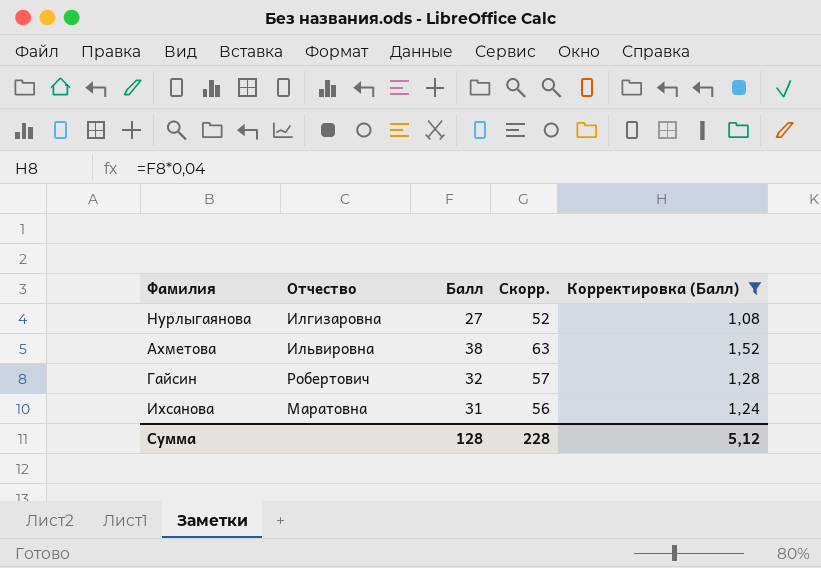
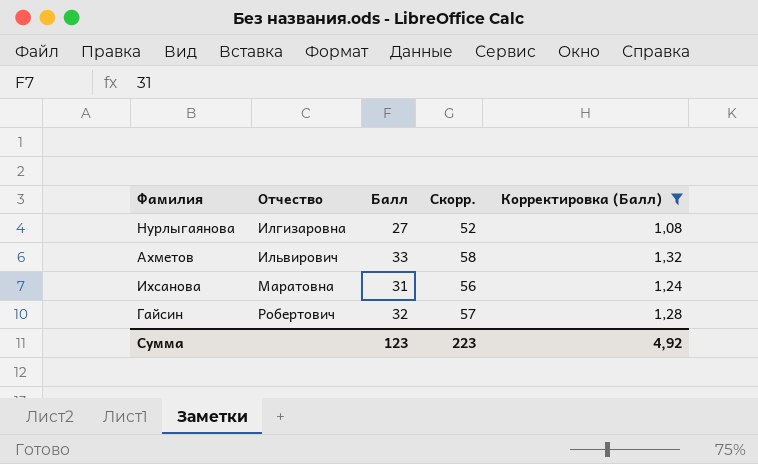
row order: none -> Отчество ascending
row Ахметова: Ильвировна | 38 | 63 | 1,52 -> none
row Ахметов: none -> Ильвирович | 33 | 58 | 1,32
Сумма | Балл: 128 -> 123
Сумма | Скорр.: 228 -> 223
Сумма | Корректировка (Балл): 5,12 -> 4,92

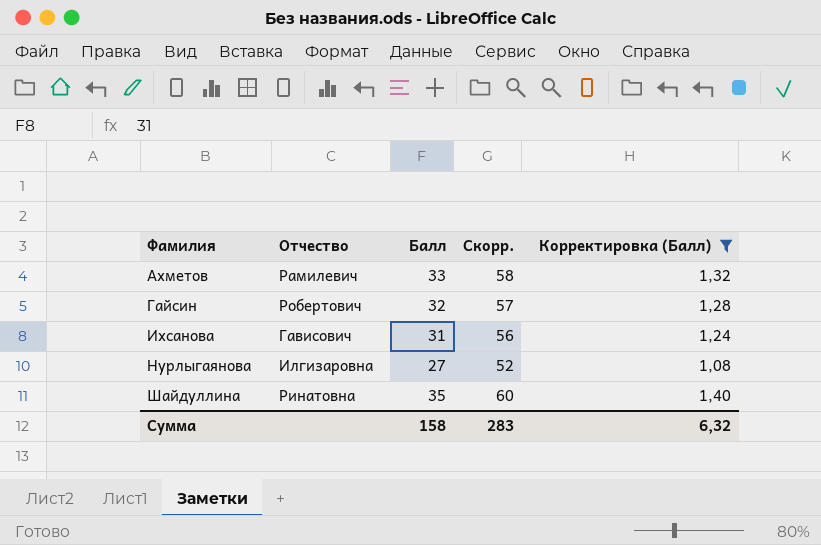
row order: Отчество ascending -> Фамилия ascending
Ахметов | Отчество: Ильвирович -> Рамилевич
Ихсанова | Отчество: Маратовна -> Гависович
row Шайдуллина: none -> Ринатовна | 35 | 60 | 1,40
Сумма | Балл: 123 -> 158
Сумма | Скорр.: 223 -> 283
Сумма | Корректировка (Балл): 4,92 -> 6,32

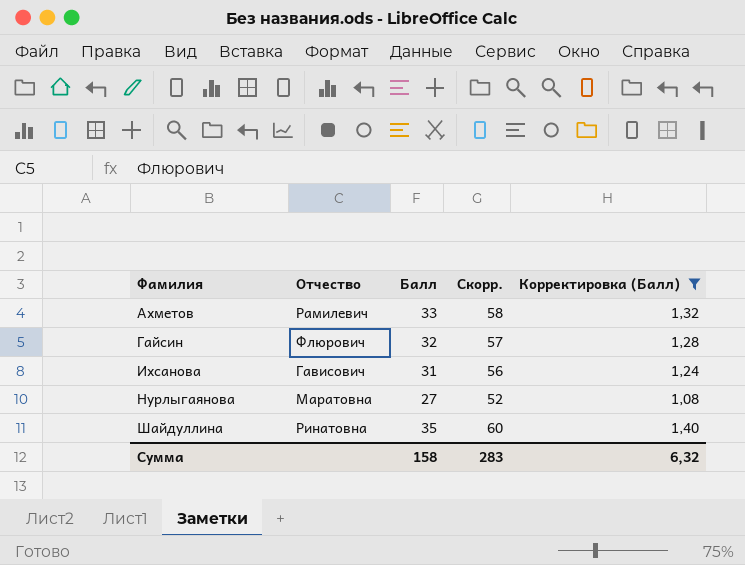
Гайсин | Отчество: Робертович -> Флюрович
Нурлыгаянова | Отчество: Илгизаровна -> Маратовна

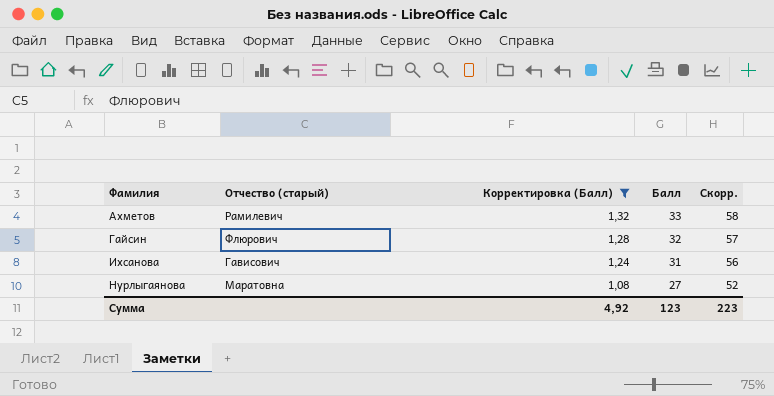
column name: Отчество -> Отчество (старый)
column Корректировка (Балл) | position: 5 -> 3
row Шайдуллина: Ринатовна | 35 | 60 | 1,40 -> none
Сумма | Корректировка (Балл): 6,32 -> 4,92
Сумма | Балл: 158 -> 123
Сумма | Скорр.: 283 -> 223

